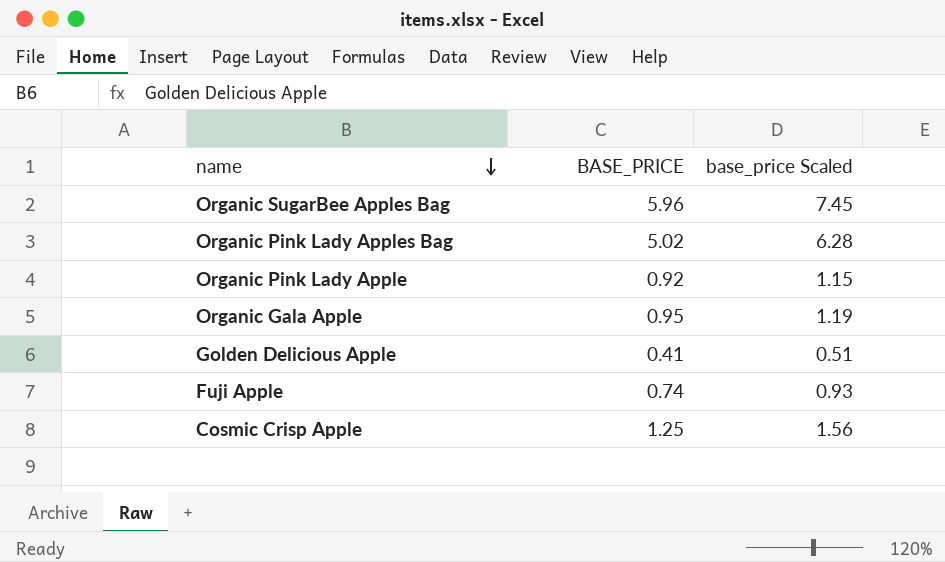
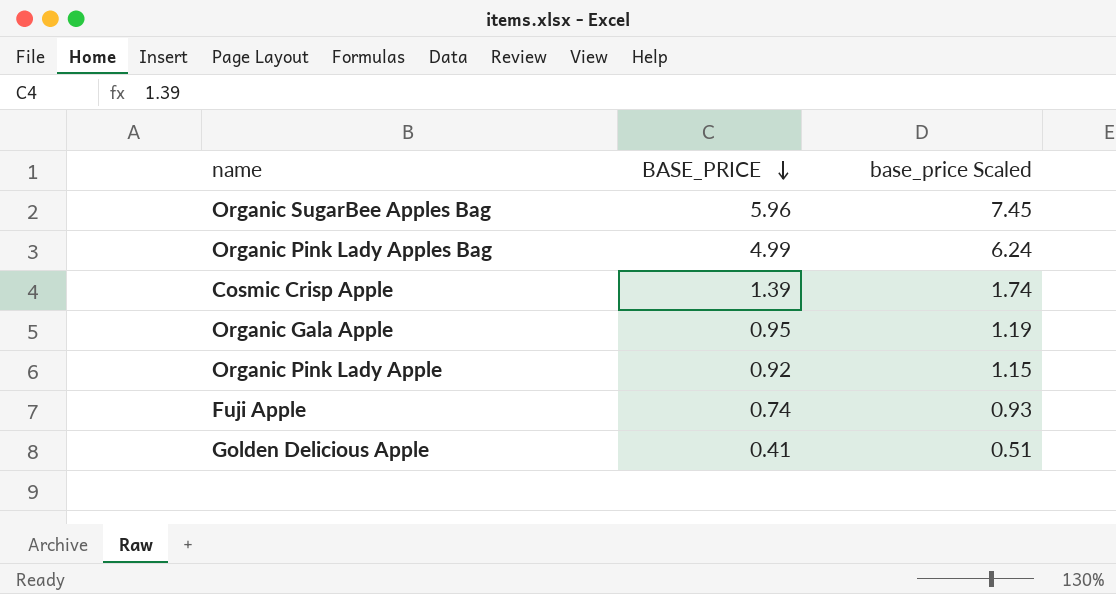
row order: name descending -> BASE_PRICE descending
Organic Pink Lady Apples Bag | BASE_PRICE: 5.02 -> 4.99
Organic Pink Lady Apples Bag | base_price Scaled: 6.28 -> 6.24
Cosmic Crisp Apple | BASE_PRICE: 1.25 -> 1.39
Cosmic Crisp Apple | base_price Scaled: 1.56 -> 1.74

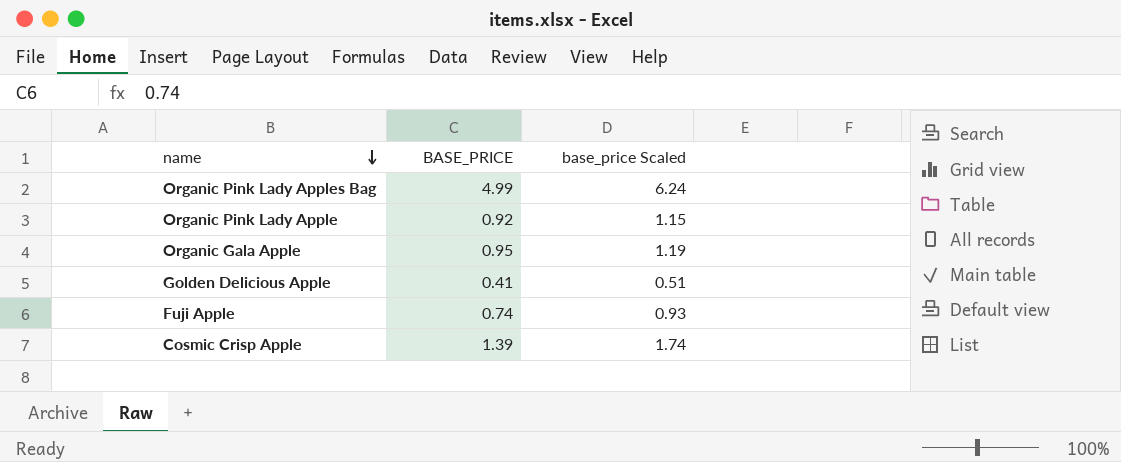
row order: BASE_PRICE descending -> name descending
row Organic SugarBee Apples Bag: 5.96 | 7.45 -> none

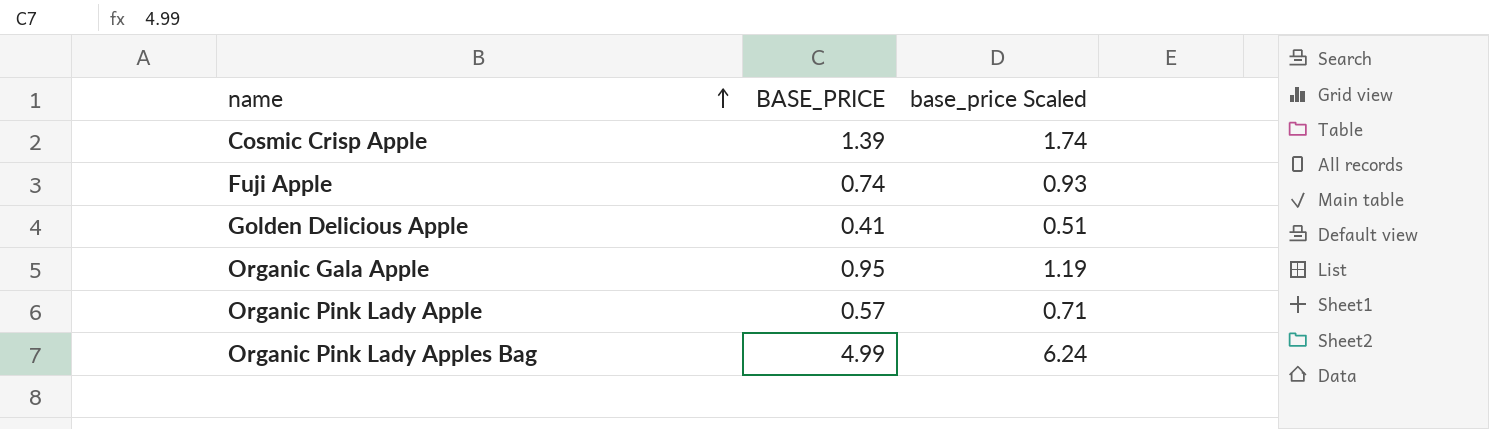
row order: name descending -> name ascending
Organic Pink Lady Apple | BASE_PRICE: 0.92 -> 0.57
Organic Pink Lady Apple | base_price Scaled: 1.15 -> 0.71

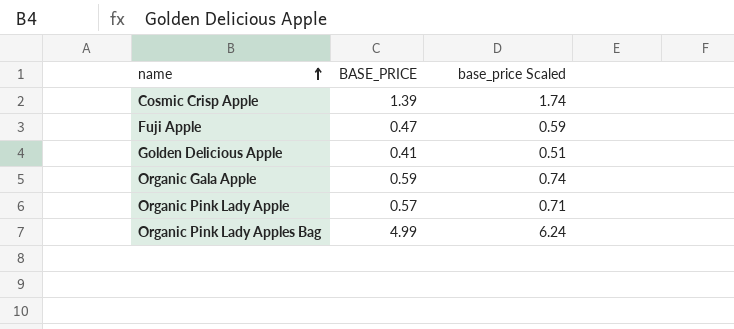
Fuji Apple | BASE_PRICE: 0.74 -> 0.47
Fuji Apple | base_price Scaled: 0.93 -> 0.59
Organic Gala Apple | BASE_PRICE: 0.95 -> 0.59
Organic Gala Apple | base_price Scaled: 1.19 -> 0.74

